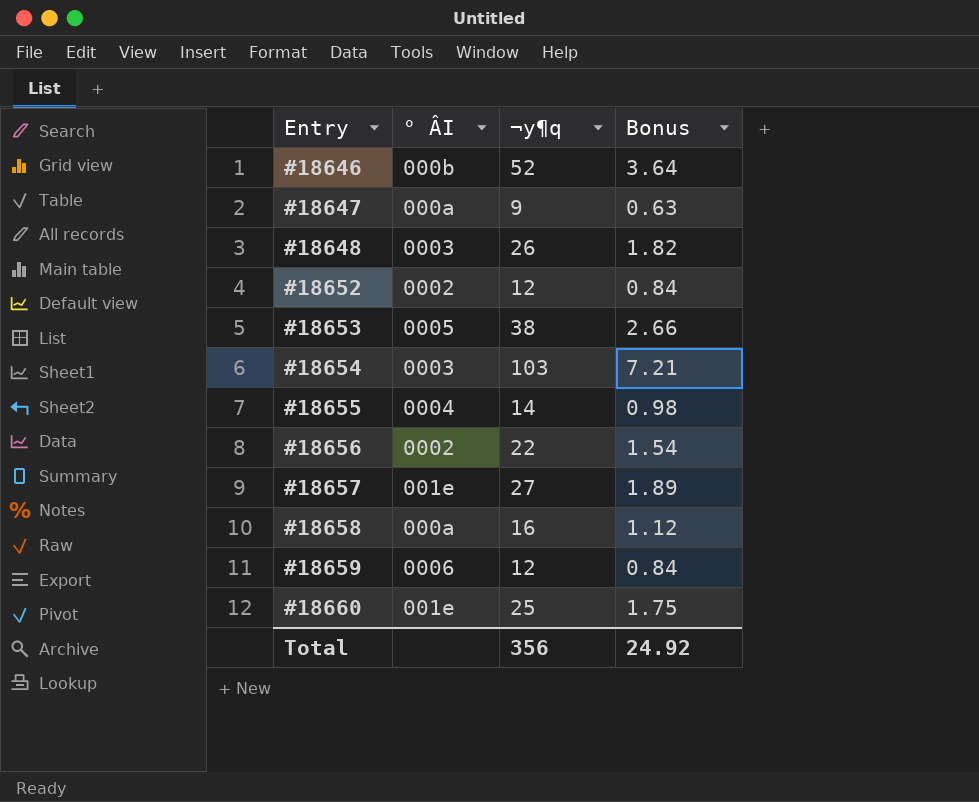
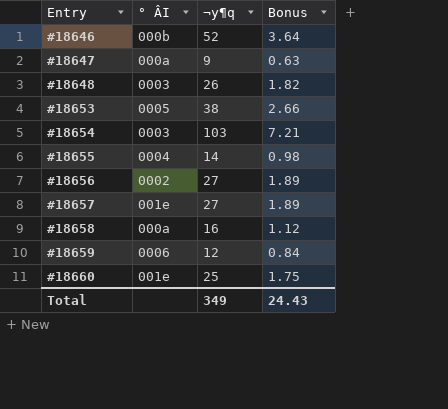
row #18652: 0002 | 12 | 0.84 -> none
#18656 | ¬y¶q: 22 -> 27
#18656 | Bonus: 1.54 -> 1.89
Total | ¬y¶q: 356 -> 349
Total | Bonus: 24.92 -> 24.43

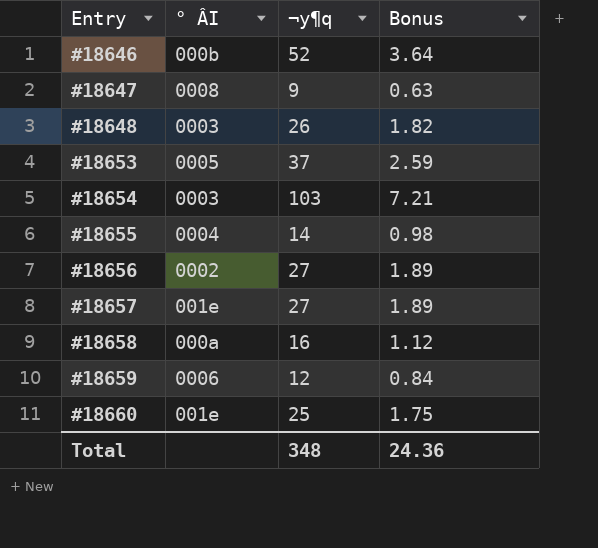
#18647 | ° ÂI: 000a -> 0008
#18653 | ¬y¶q: 38 -> 37
#18653 | Bonus: 2.66 -> 2.59
Total | ¬y¶q: 349 -> 348
Total | Bonus: 24.43 -> 24.36

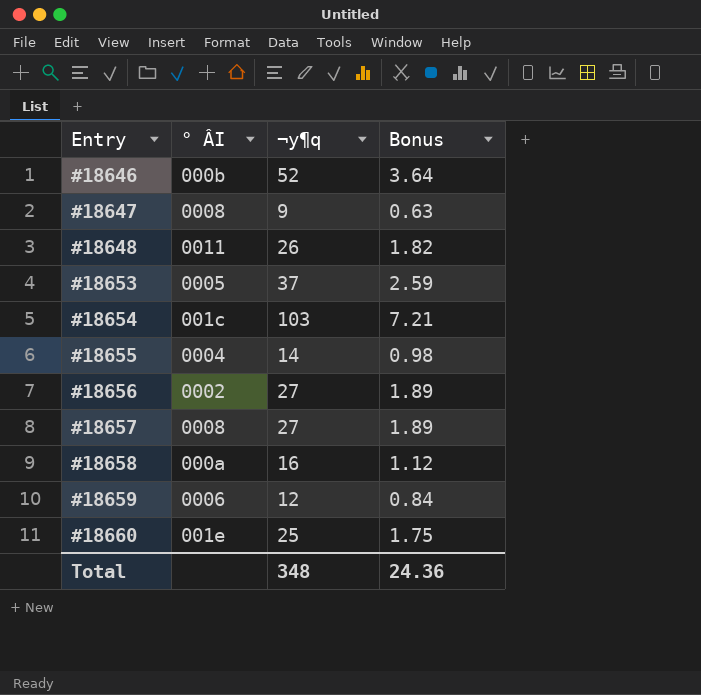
#18648 | ° ÂI: 0003 -> 0011
#18654 | ° ÂI: 0003 -> 001c
#18657 | ° ÂI: 001e -> 0008

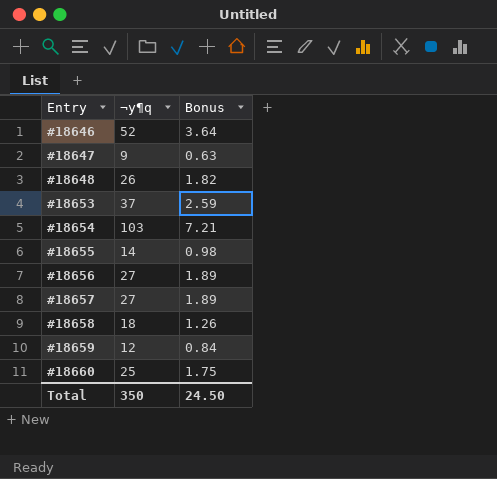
column ° ÂI | position: 2 -> none
#18658 | ¬y¶q: 16 -> 18
#18658 | Bonus: 1.12 -> 1.26
Total | ¬y¶q: 348 -> 350
Total | Bonus: 24.36 -> 24.50

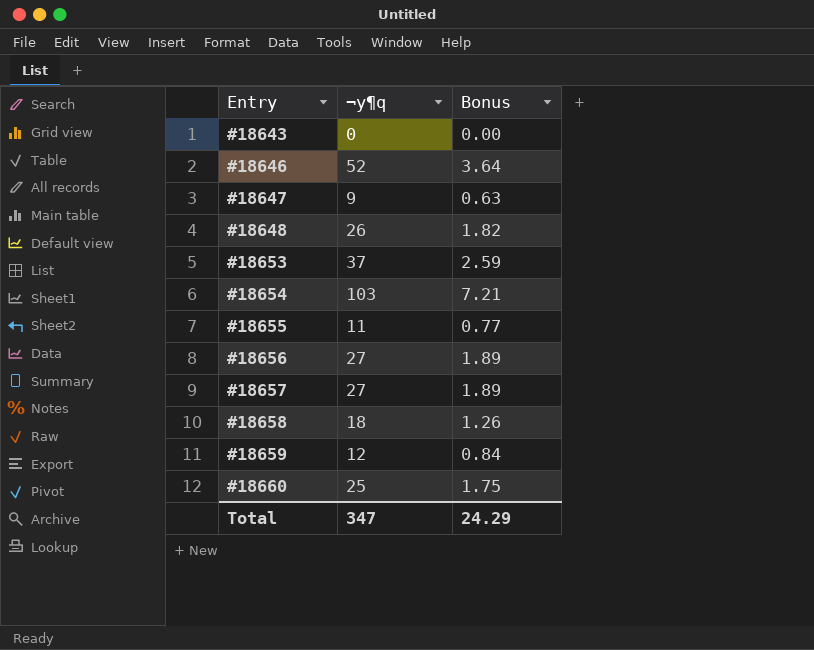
row #18643: none -> 0 | 0.00
#18655 | ¬y¶q: 14 -> 11
#18655 | Bonus: 0.98 -> 0.77
Total | ¬y¶q: 350 -> 347
Total | Bonus: 24.50 -> 24.29

